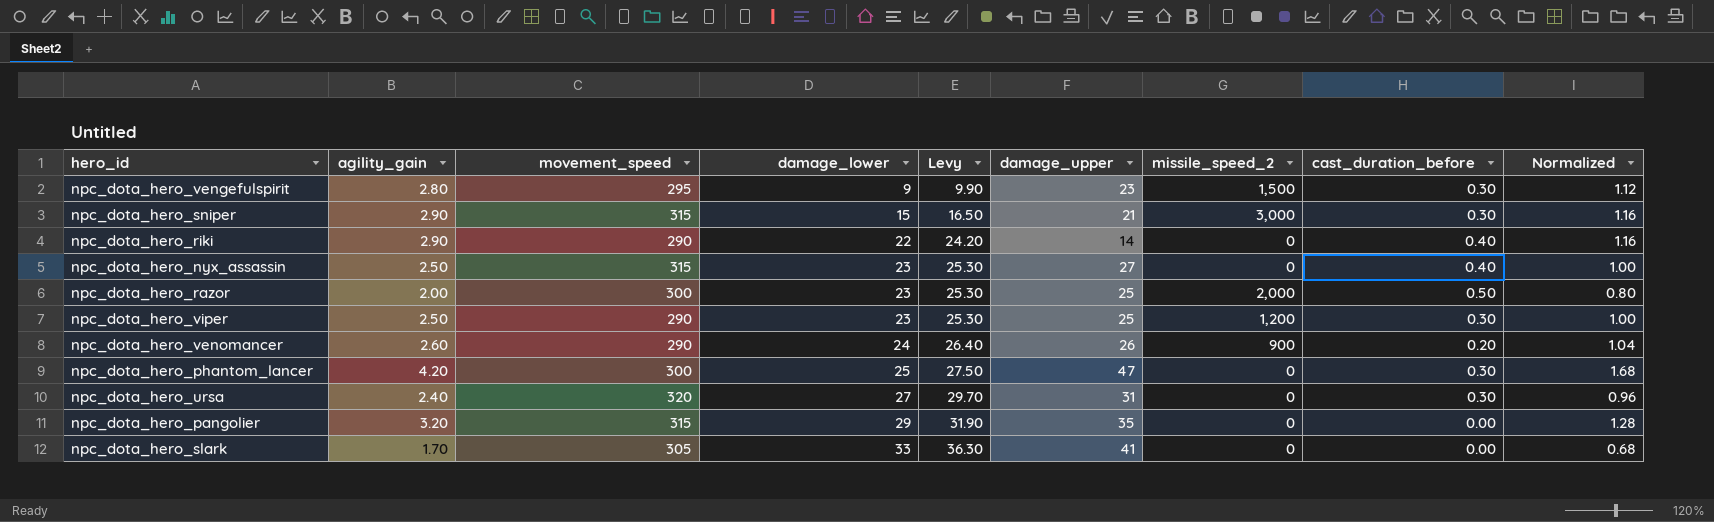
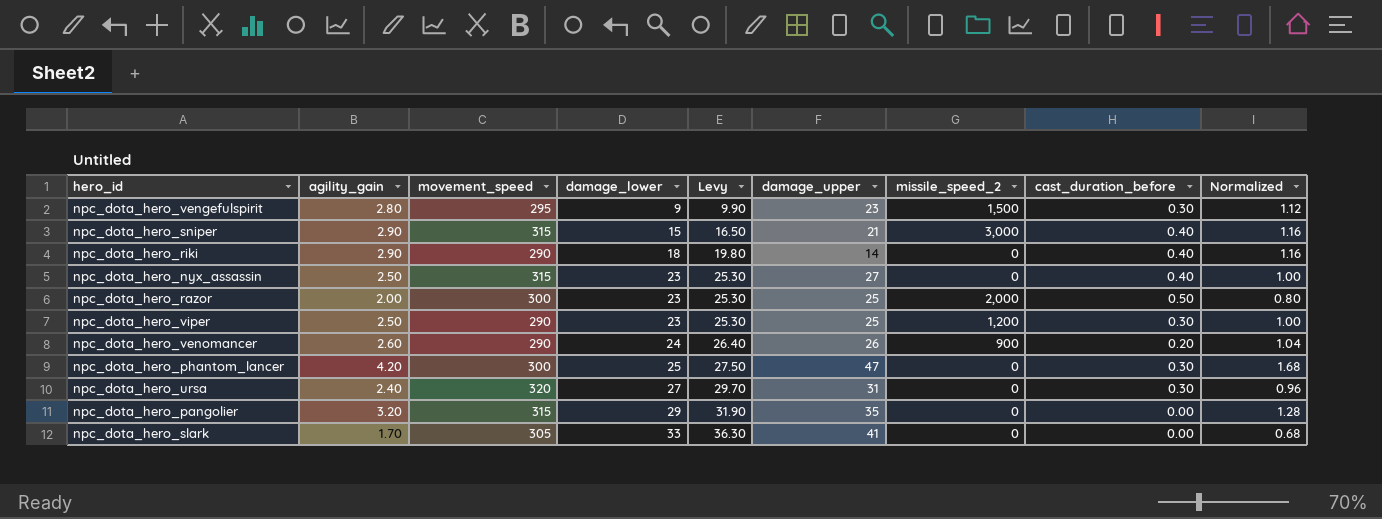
npc_dota_hero_sniper | cast_duration_before: 0.30 -> 0.40
npc_dota_hero_riki | damage_lower: 22 -> 18
npc_dota_hero_riki | Levy: 24.20 -> 19.80

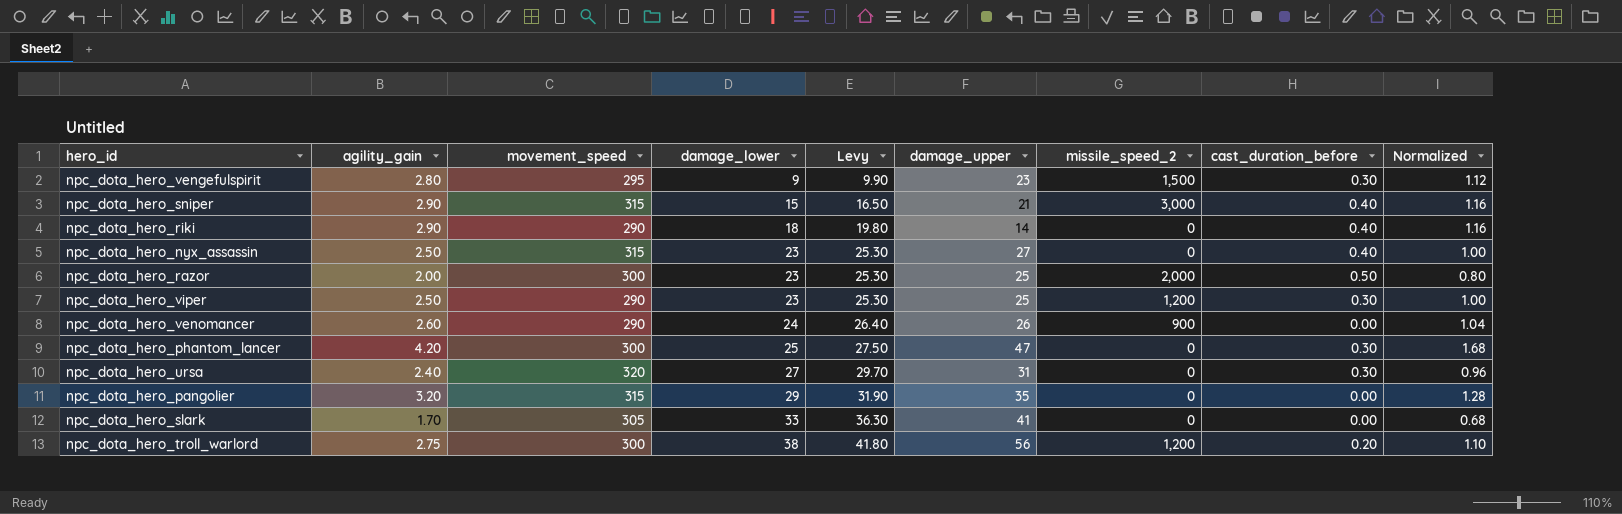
npc_dota_hero_venomancer | cast_duration_before: 0.20 -> 0.00
row npc_dota_hero_troll_warlord: none -> 2.75 | 300 | 38 | 41.80 | 56 | 1,200 | 0.20 | 1.10

